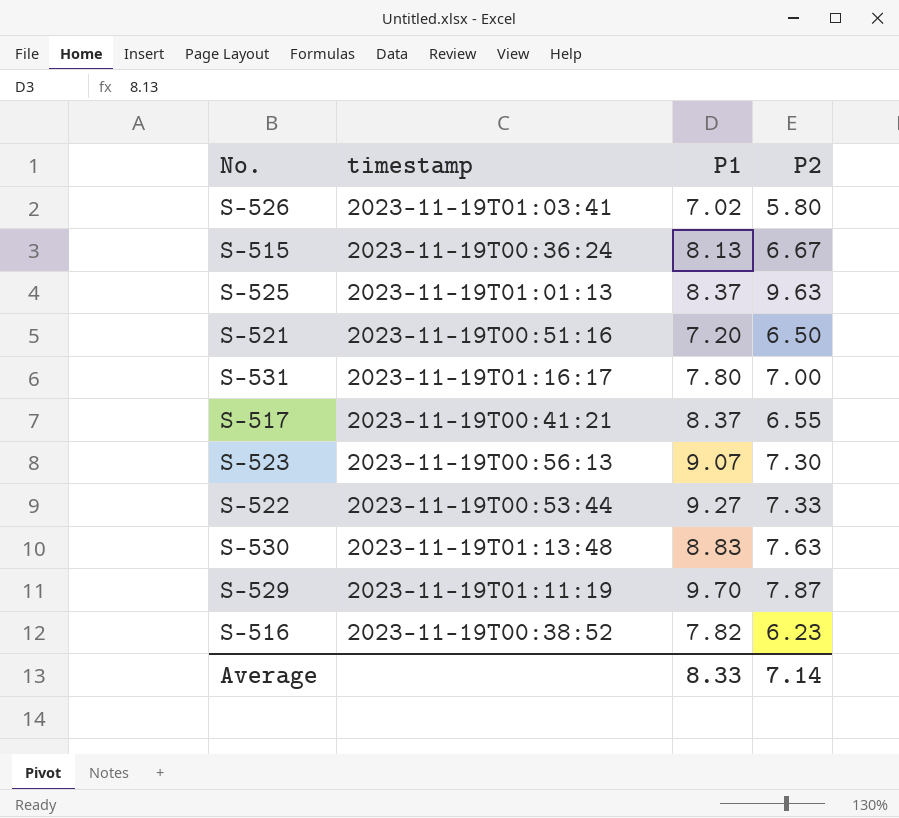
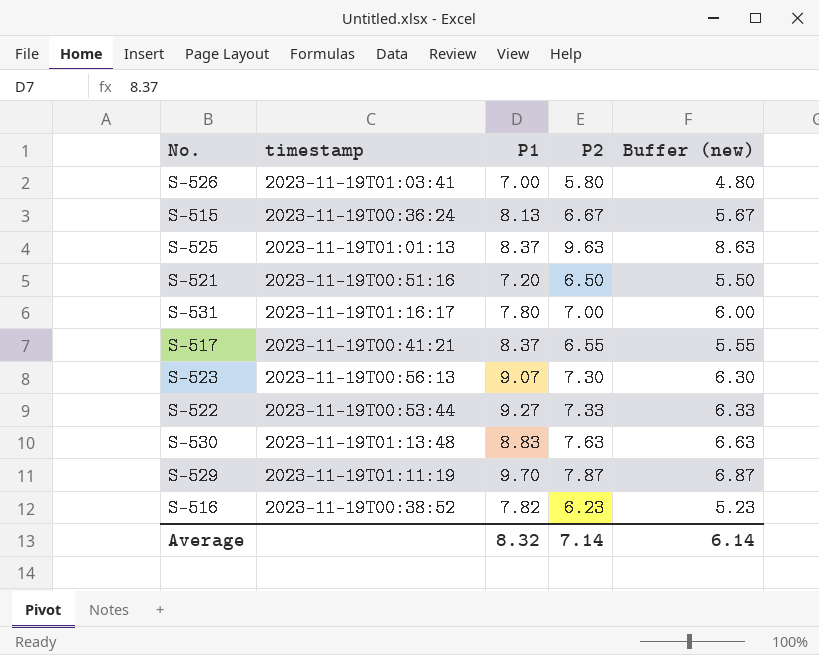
column Buffer (new) | formula: none -> [P2] - 1
S-526 | P1: 7.02 -> 7.00
Average | P1: 8.33 -> 8.32

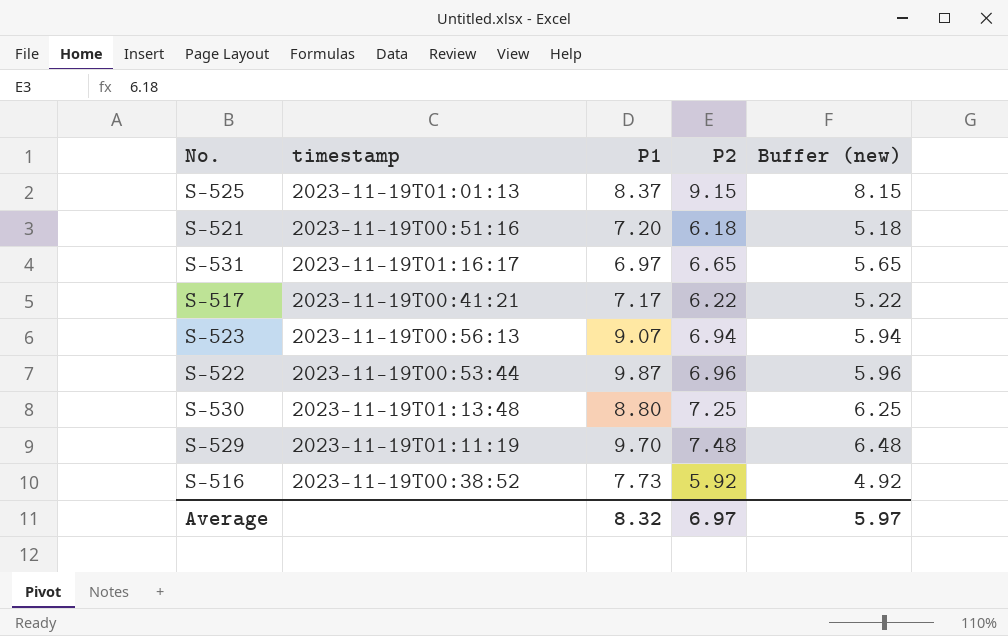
row S-526: 2023-11-19T01:03:41 | 7.00 | 5.80 | 4.80 -> none
row S-515: 2023-11-19T00:36:24 | 8.13 | 6.67 | 5.67 -> none
S-525 | P2: 9.63 -> 9.15
S-525 | Buffer (new): 8.63 -> 8.15
S-521 | P2: 6.50 -> 6.18
S-521 | Buffer (new): 5.50 -> 5.18
S-531 | P1: 7.80 -> 6.97
S-531 | P2: 7.00 -> 6.65
S-531 | Buffer (new): 6.00 -> 5.65
S-517 | P1: 8.37 -> 7.17
S-517 | P2: 6.55 -> 6.22
S-517 | Buffer (new): 5.55 -> 5.22
S-523 | P2: 7.30 -> 6.94
S-523 | Buffer (new): 6.30 -> 5.94
S-522 | P1: 9.27 -> 9.87
S-522 | P2: 7.33 -> 6.96
S-522 | Buffer (new): 6.33 -> 5.96
S-530 | P1: 8.83 -> 8.80
S-530 | P2: 7.63 -> 7.25
S-530 | Buffer (new): 6.63 -> 6.25
S-529 | P2: 7.87 -> 7.48
S-529 | Buffer (new): 6.87 -> 6.48
S-516 | P1: 7.82 -> 7.73
S-516 | P2: 6.23 -> 5.92
S-516 | Buffer (new): 5.23 -> 4.92
Average | P2: 7.14 -> 6.97
Average | Buffer (new): 6.14 -> 5.97

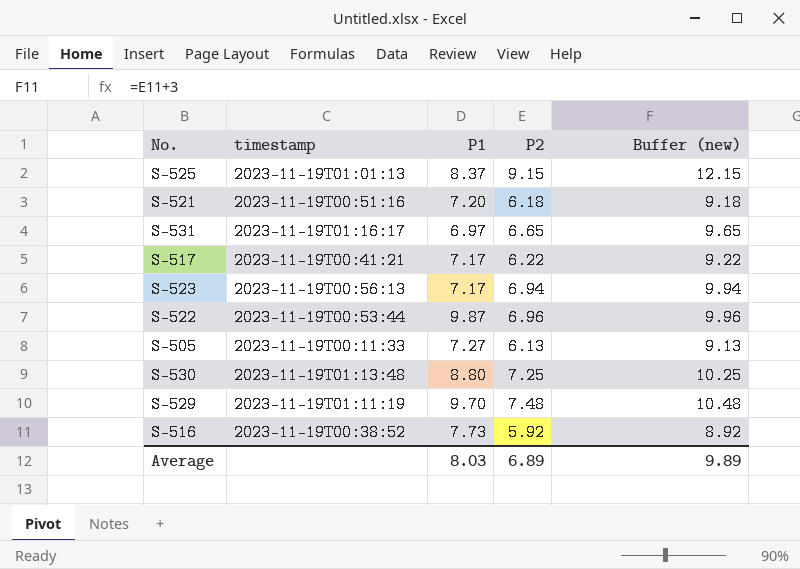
column Buffer (new) | formula: [P2] - 1 -> [P2] + 3
S-523 | P1: 9.07 -> 7.17
row S-505: none -> 2023-11-19T00:11:33 | 7.27 | 6.13 | 9.13
Average | P1: 8.32 -> 8.03
Average | P2: 6.97 -> 6.89
Average | Buffer (new): 5.97 -> 9.89

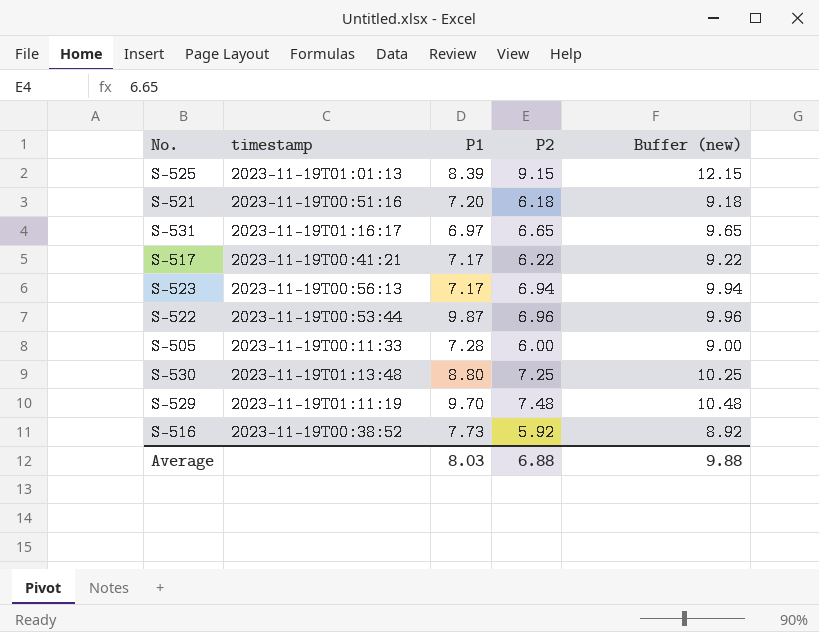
S-525 | P1: 8.37 -> 8.39
S-505 | P1: 7.27 -> 7.28
S-505 | P2: 6.13 -> 6.00
S-505 | Buffer (new): 9.13 -> 9.00
Average | P2: 6.89 -> 6.88
Average | Buffer (new): 9.89 -> 9.88

